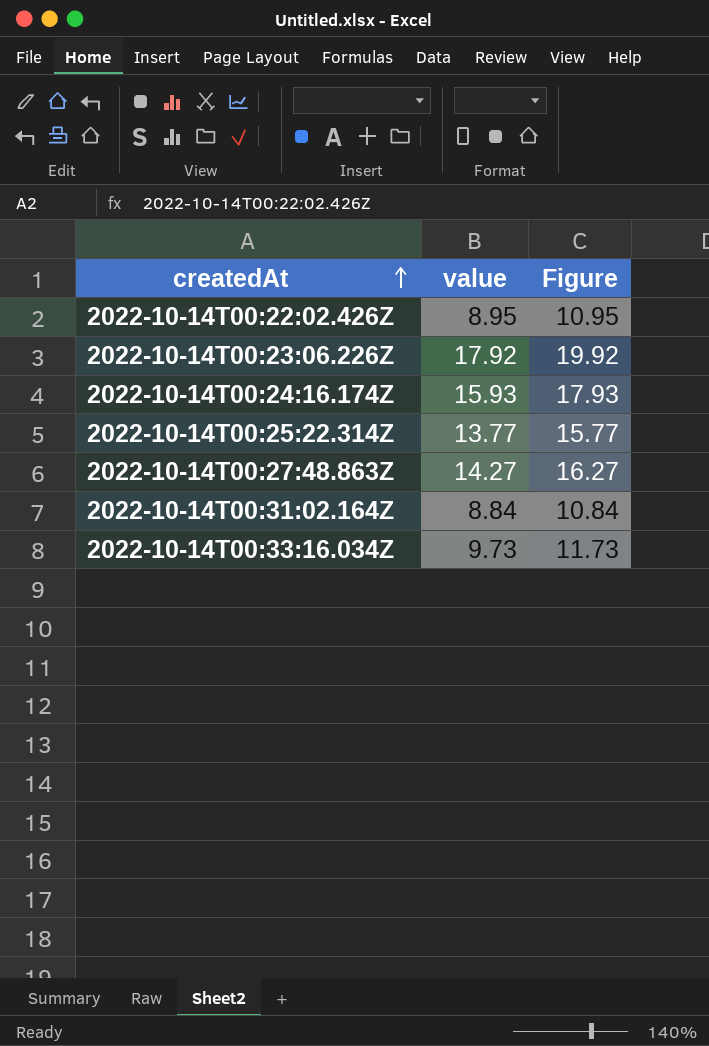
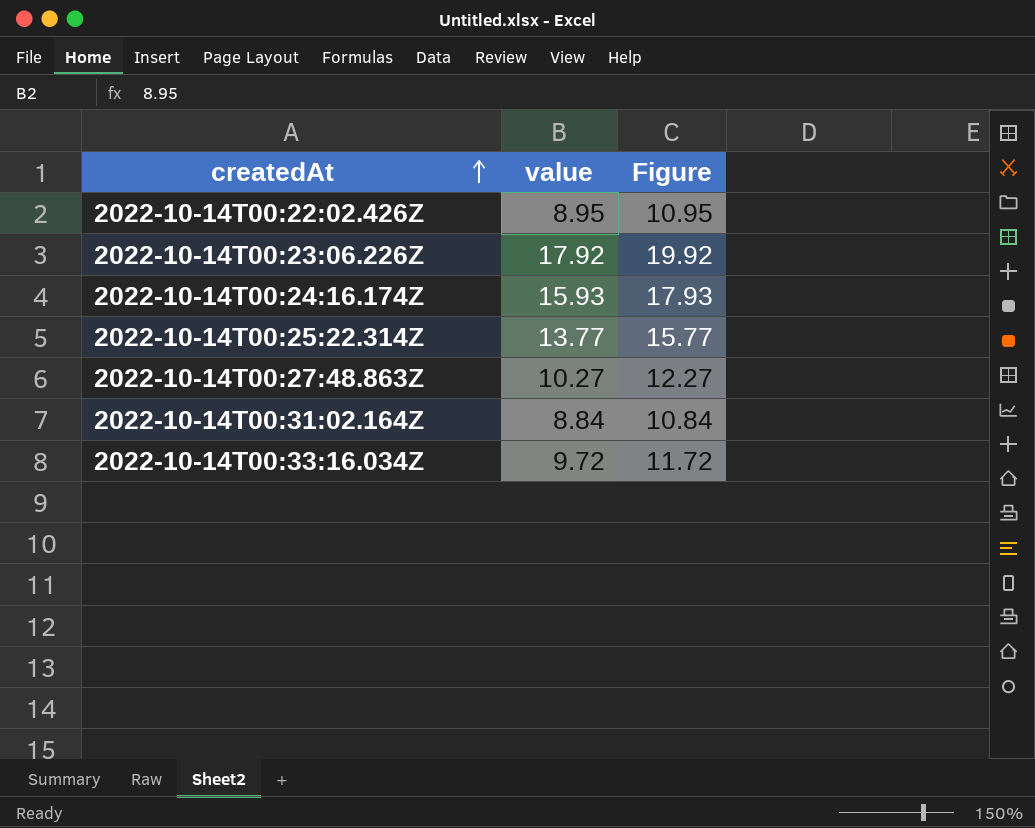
2022-10-14T00:27:48.863Z | value: 14.27 -> 10.27
2022-10-14T00:27:48.863Z | Figure: 16.27 -> 12.27
2022-10-14T00:33:16.034Z | value: 9.73 -> 9.72
2022-10-14T00:33:16.034Z | Figure: 11.73 -> 11.72

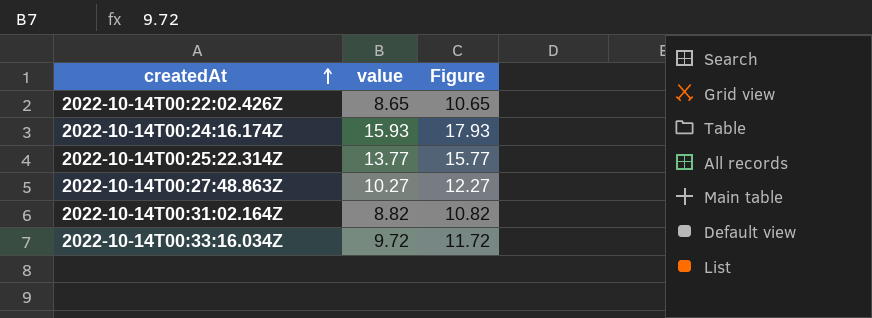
row 2022-10-14T00:23:06.226Z: 17.92 | 19.92 -> none
2022-10-14T00:22:02.426Z | value: 8.95 -> 8.65
2022-10-14T00:22:02.426Z | Figure: 10.95 -> 10.65
2022-10-14T00:31:02.164Z | value: 8.84 -> 8.82
2022-10-14T00:31:02.164Z | Figure: 10.84 -> 10.82

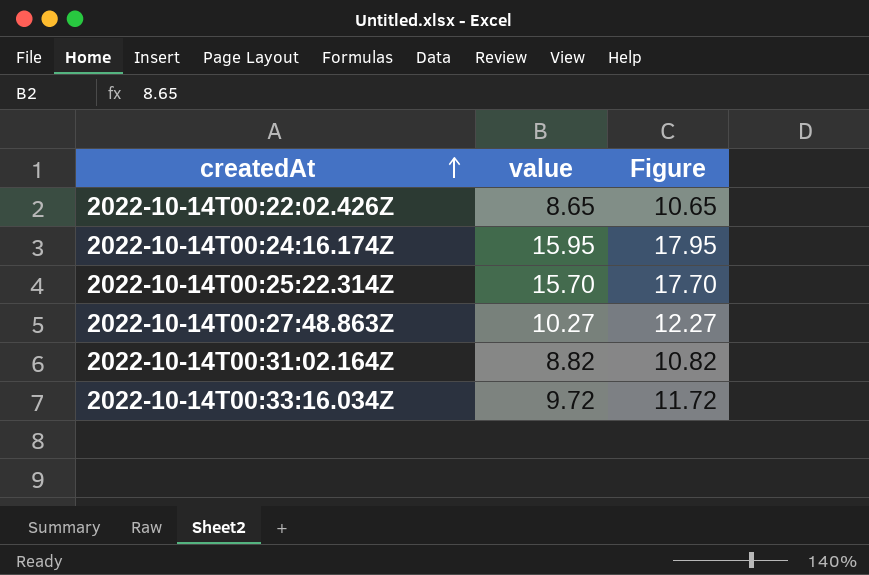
2022-10-14T00:24:16.174Z | value: 15.93 -> 15.95
2022-10-14T00:24:16.174Z | Figure: 17.93 -> 17.95
2022-10-14T00:25:22.314Z | value: 13.77 -> 15.70
2022-10-14T00:25:22.314Z | Figure: 15.77 -> 17.70

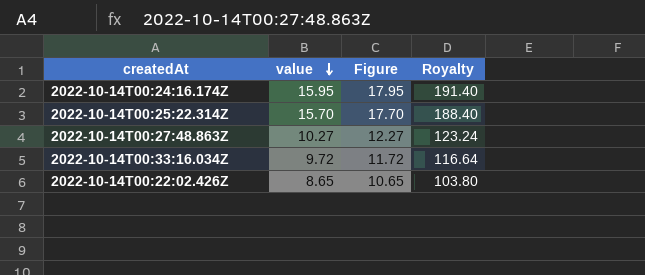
row order: createdAt ascending -> value descending
column Royalty | formula: none -> [value] * 12
row 2022-10-14T00:31:02.164Z: 8.82 | 10.82 -> none

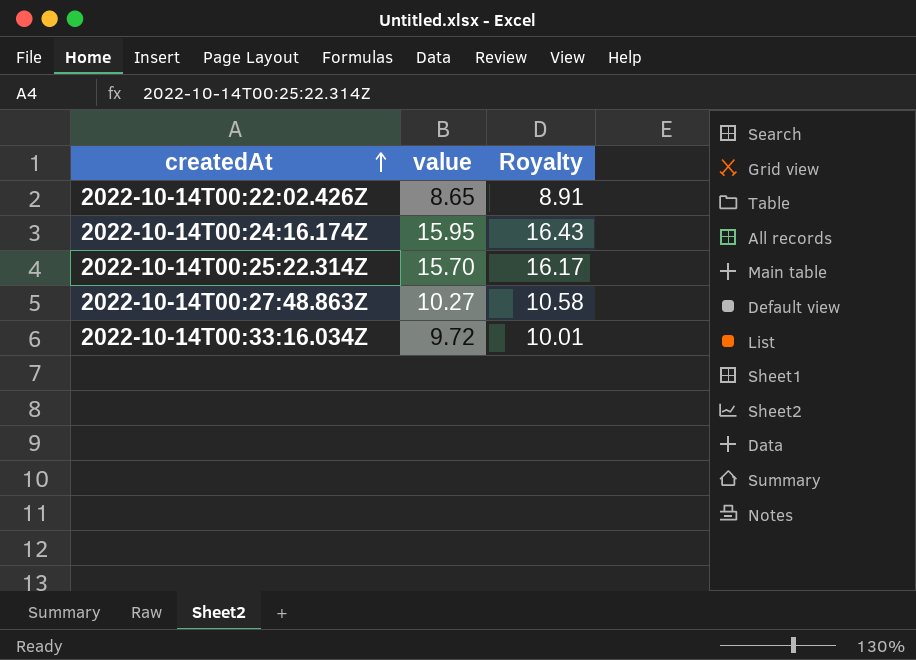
row order: value descending -> createdAt ascending
column Figure | formula: [value] + 2 -> none
column Royalty | formula: [value] * 12 -> [value] * 1.03

